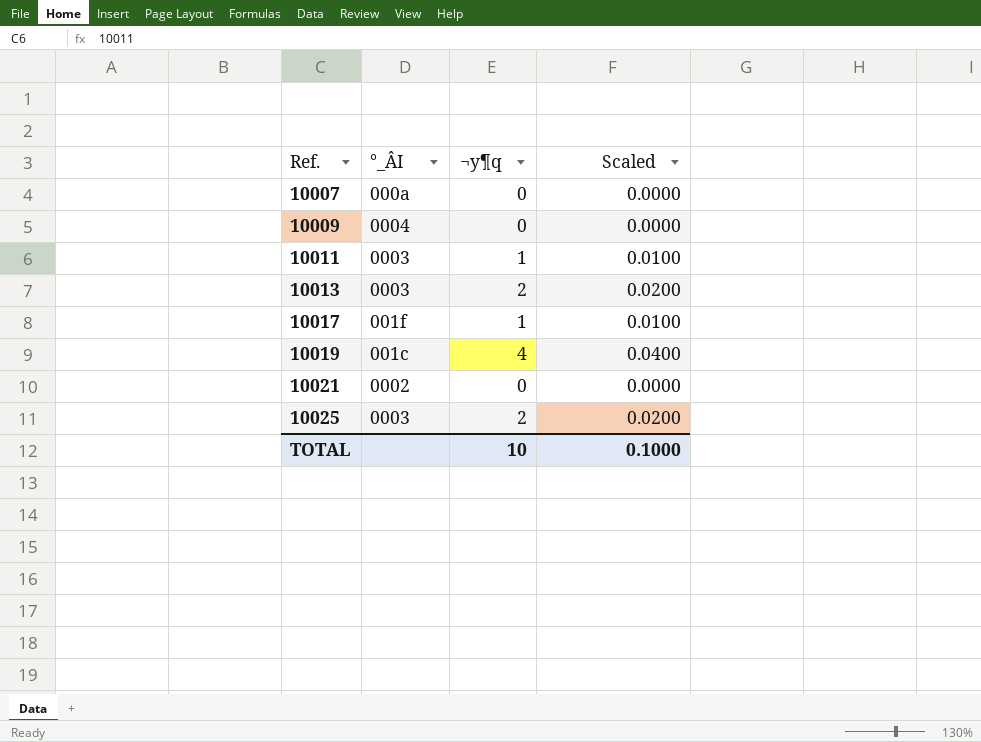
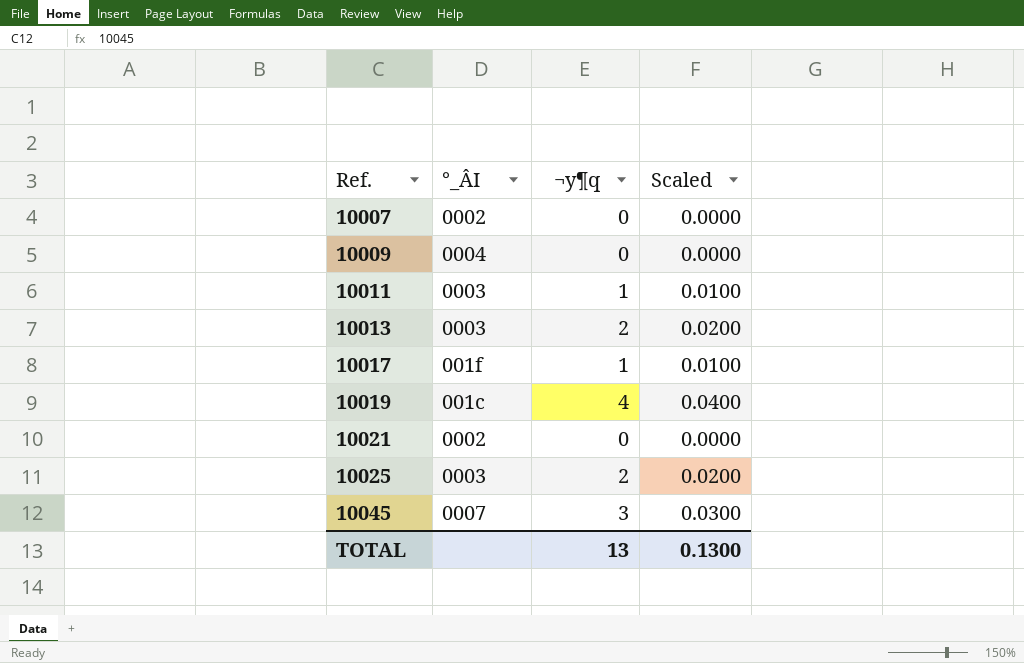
10007 | °_ÂI: 000a -> 0002
row 10045: none -> 0007 | 3 | 0.0300
TOTAL | ¬y¶q: 10 -> 13
TOTAL | Scaled: 0.1000 -> 0.1300

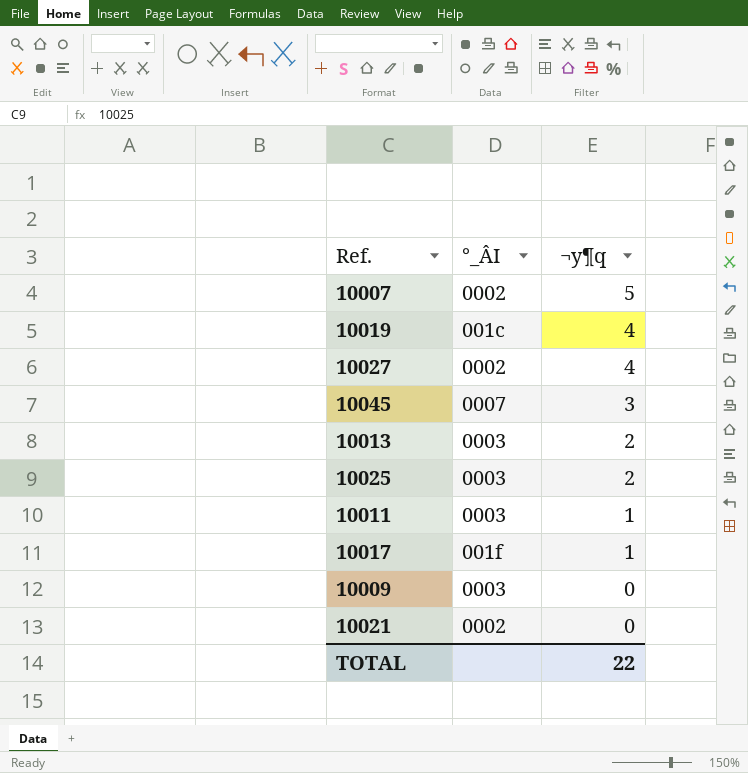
row order: Ref. ascending -> ¬y¶q descending
column Scaled | formula: [¬y¶q] * 0.01 -> none
10007 | ¬y¶q: 0 -> 5
row 10027: none -> 0002 | 4
10009 | °_ÂI: 0004 -> 0003
TOTAL | ¬y¶q: 13 -> 22

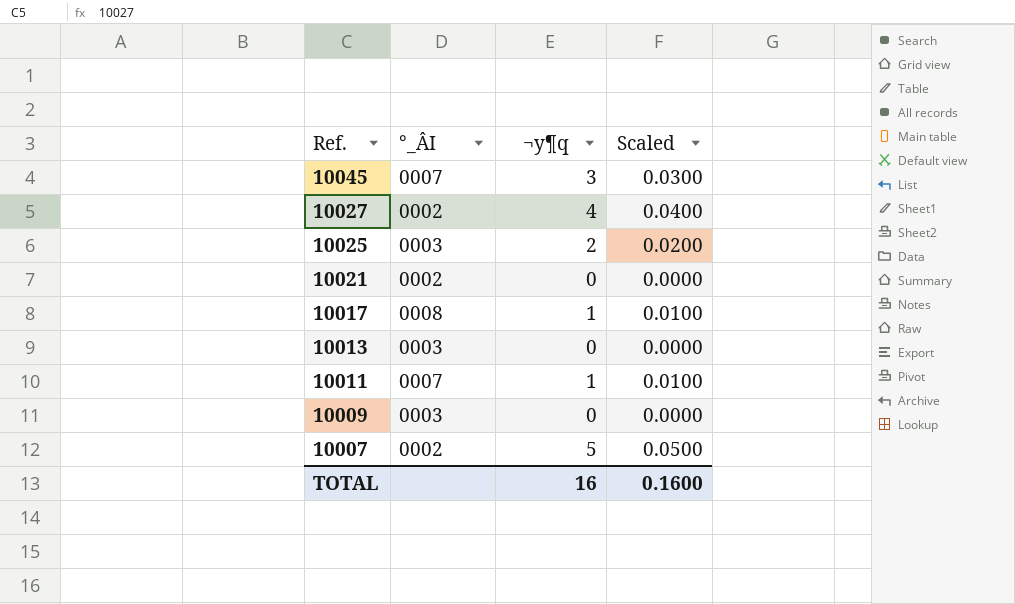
row order: ¬y¶q descending -> Ref. descending
column Scaled | formula: none -> [¬y¶q] * 0.01
row 10019: 001c | 4 -> none
10017 | °_ÂI: 001f -> 0008
10013 | ¬y¶q: 2 -> 0
10011 | °_ÂI: 0003 -> 0007
TOTAL | ¬y¶q: 22 -> 16

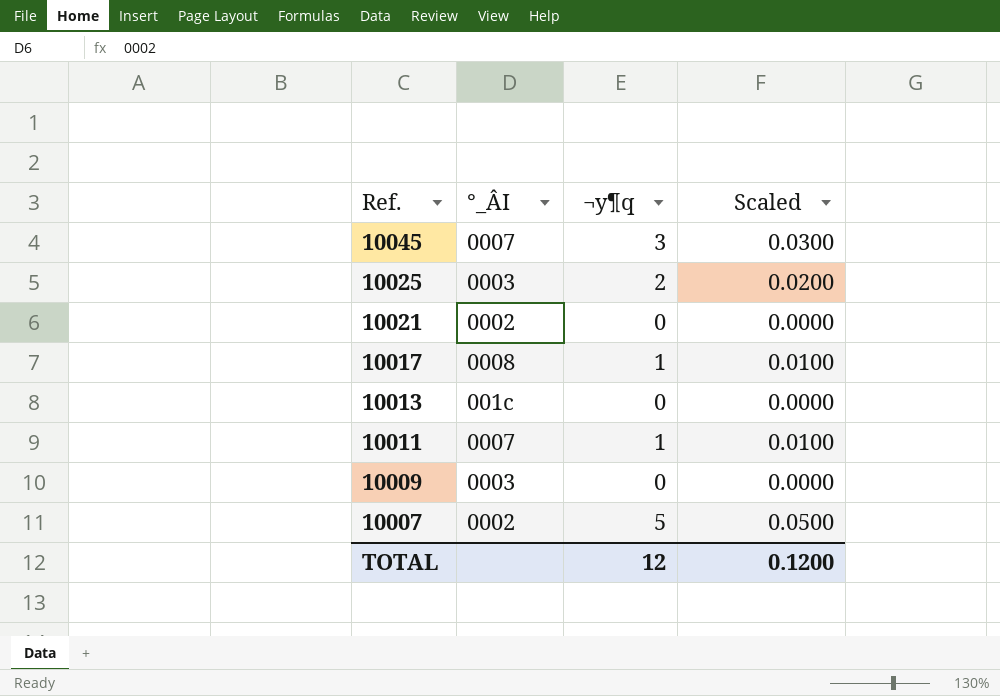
row 10027: 0002 | 4 | 0.0400 -> none
10013 | °_ÂI: 0003 -> 001c
TOTAL | ¬y¶q: 16 -> 12
TOTAL | Scaled: 0.1600 -> 0.1200

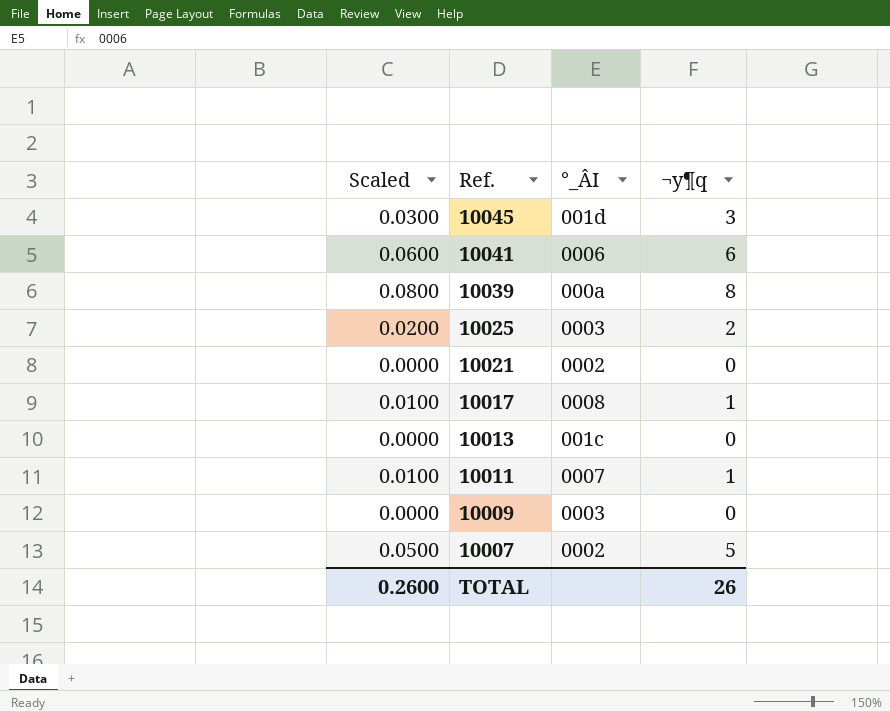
column Scaled | position: 4 -> 1
10045 | °_ÂI: 0007 -> 001d
row 10041: none -> 0.0600 | 0006 | 6
row 10039: none -> 0.0800 | 000a | 8
TOTAL | Scaled: 0.1200 -> 0.2600
TOTAL | ¬y¶q: 12 -> 26

